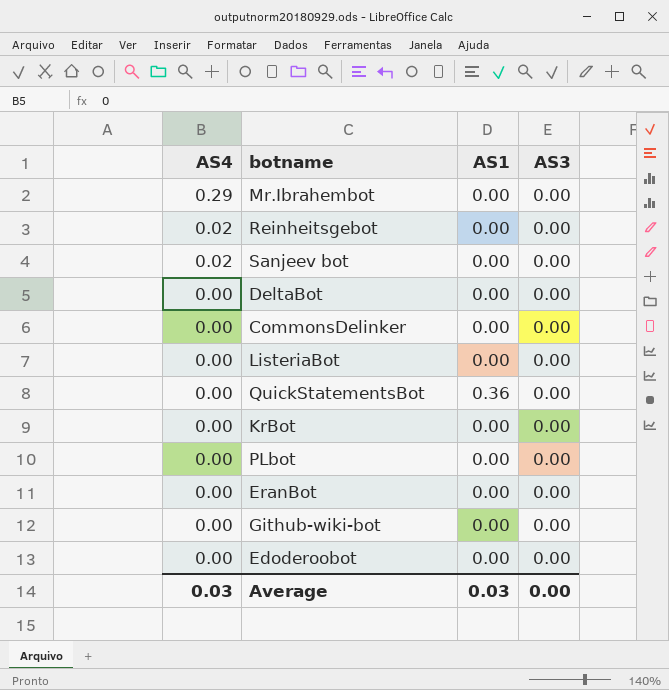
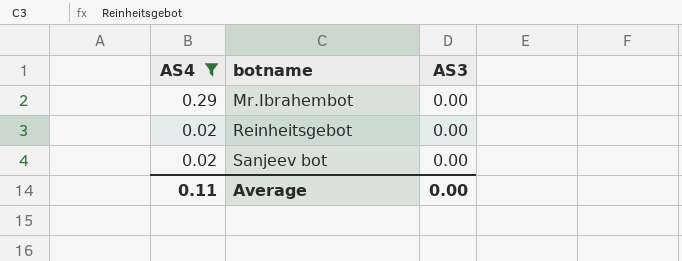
filter: none -> AS4 != 0.00
column AS1 | position: 3 -> none
Average | AS4: 0.03 -> 0.11

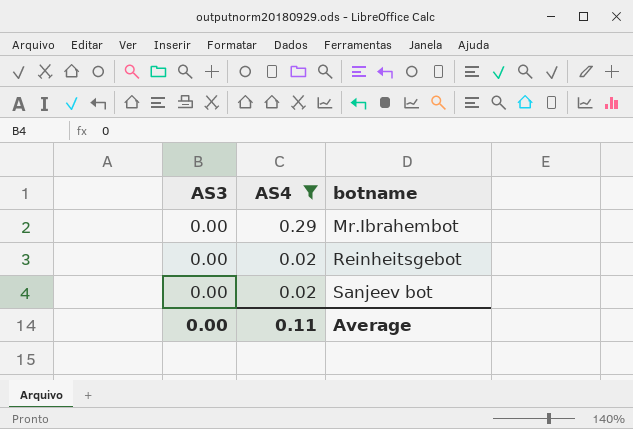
column AS3 | position: 3 -> 1

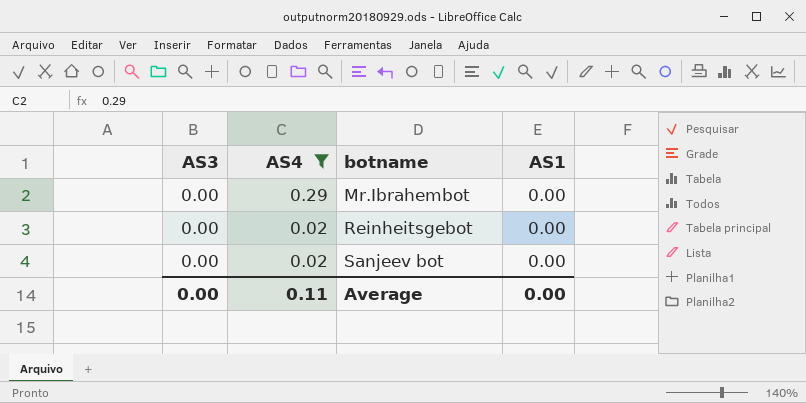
column AS1 | position: none -> 4

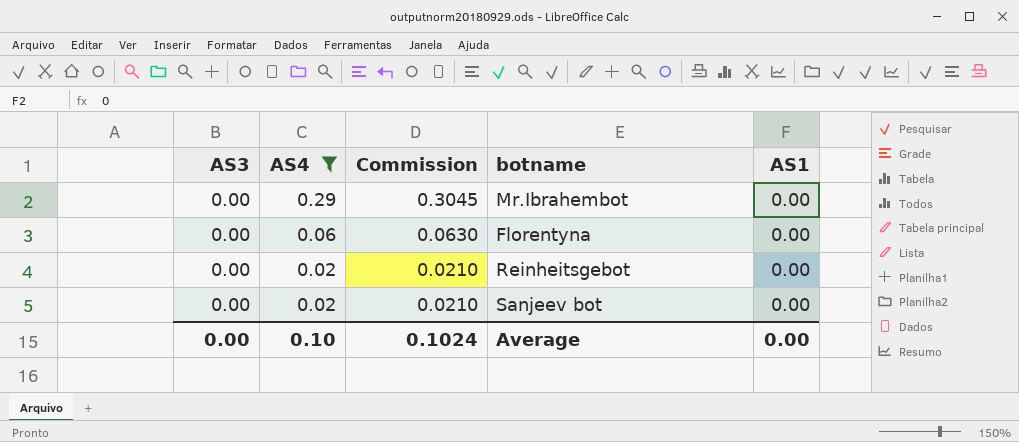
column Commission | formula: none -> [AS4] * 1.05
row Florentyna: none -> 0.00 | 0.06 | 0.0630 | 0.00
Average | AS4: 0.11 -> 0.10

